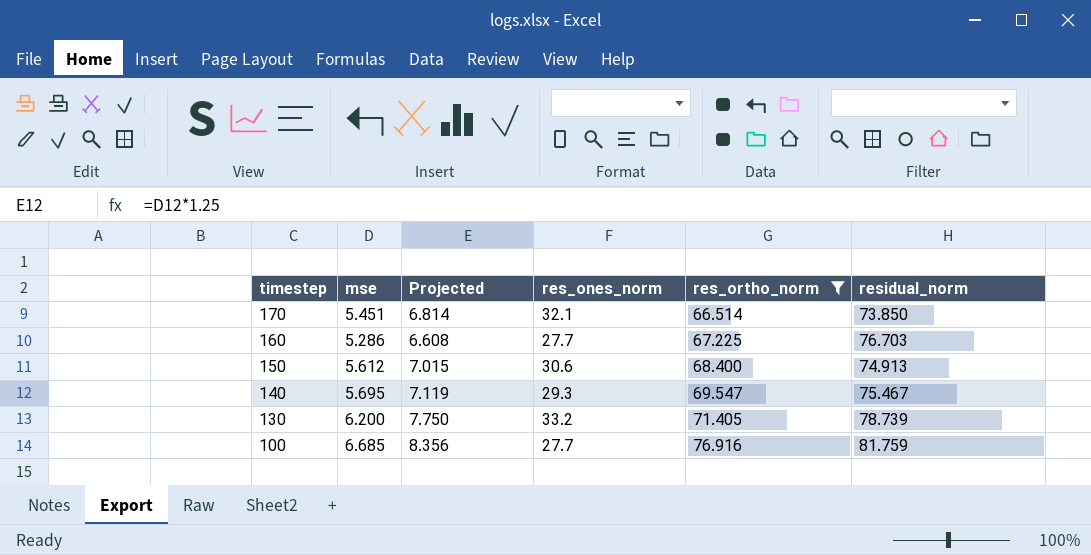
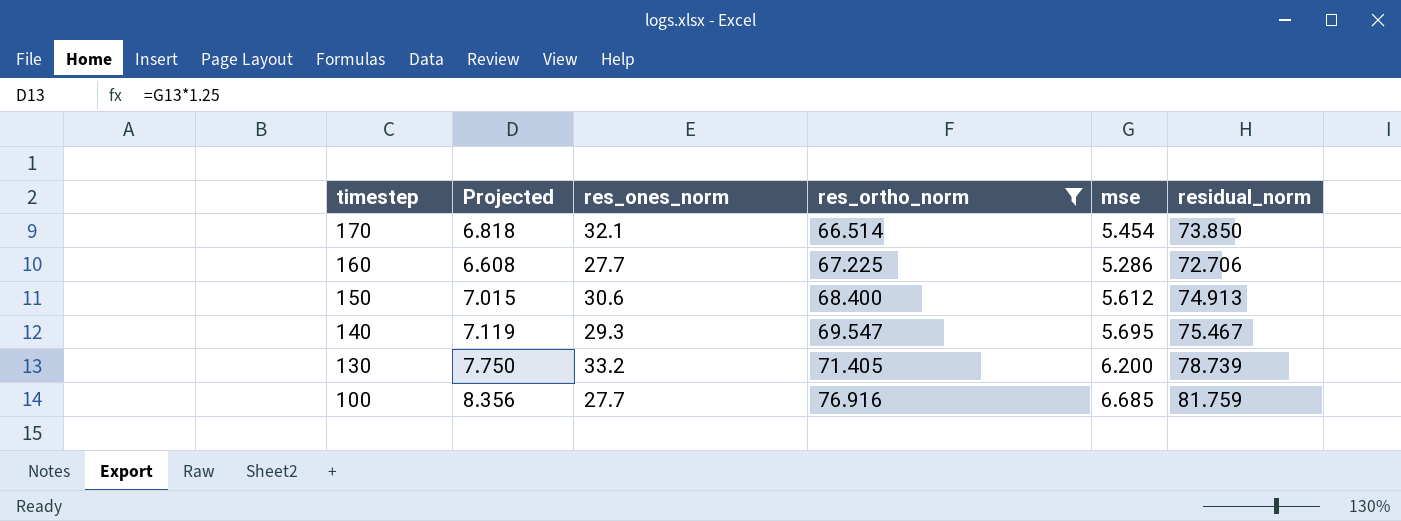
column mse | position: 2 -> 5
170 | Projected: 6.814 -> 6.818
170 | mse: 5.451 -> 5.454
160 | residual_norm: 76.703 -> 72.706

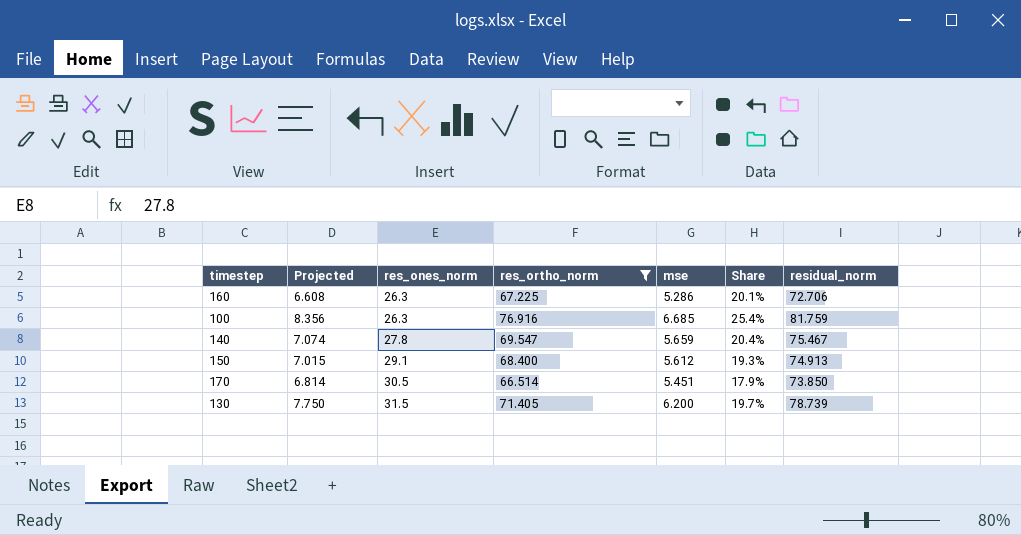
row order: timestep descending -> res_ones_norm ascending
column Share | formula: none -> [mse] / [res_ones_norm]
160 | res_ones_norm: 27.7 -> 26.3
100 | res_ones_norm: 27.7 -> 26.3
140 | Projected: 7.119 -> 7.074
140 | res_ones_norm: 29.3 -> 27.8
140 | mse: 5.695 -> 5.659
150 | res_ones_norm: 30.6 -> 29.1
170 | Projected: 6.818 -> 6.814
170 | res_ones_norm: 32.1 -> 30.5
170 | mse: 5.454 -> 5.451
130 | res_ones_norm: 33.2 -> 31.5

